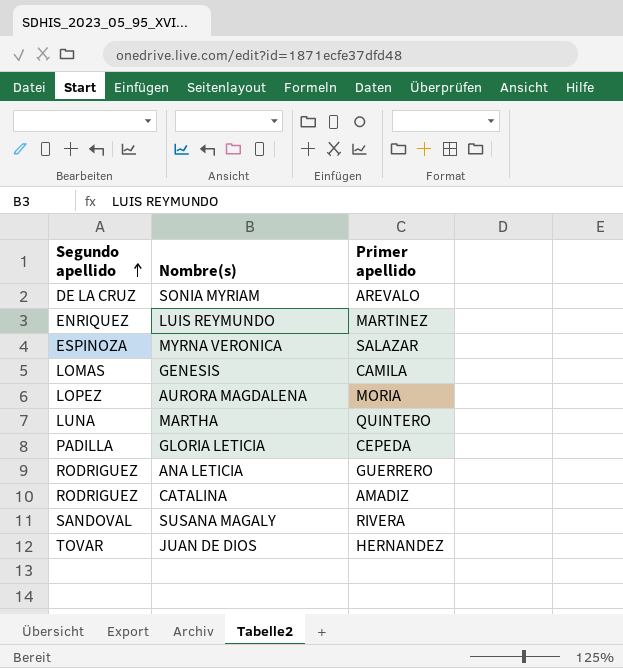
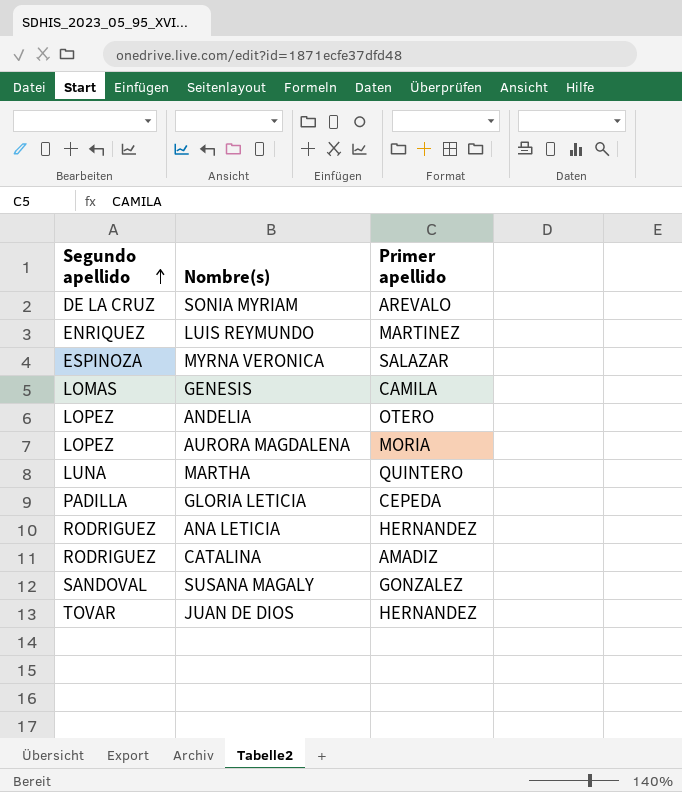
row ANDELIA: none -> LOPEZ | OTERO
ANA LETICIA | Primer apellido: GUERRERO -> HERNANDEZ
SUSANA MAGALY | Primer apellido: RIVERA -> GONZALEZ

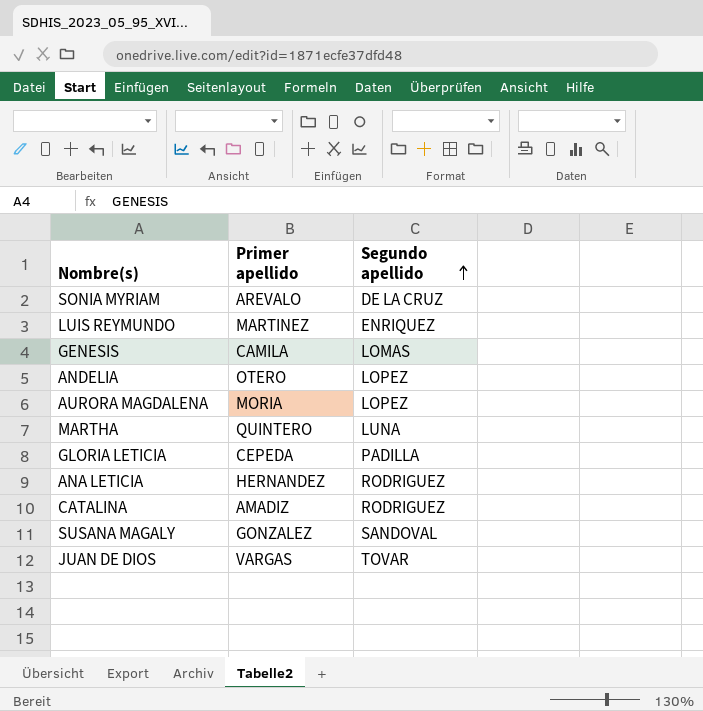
column Segundo apellido | position: 1 -> 3
row MYRNA VERONICA: ESPINOZA | SALAZAR -> none
JUAN DE DIOS | Primer apellido: HERNANDEZ -> VARGAS

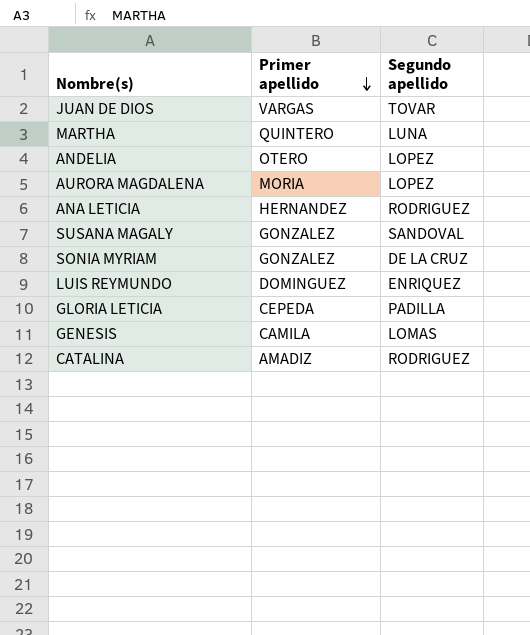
row order: Segundo apellido ascending -> Primer apellido descending
SONIA MYRIAM | Primer apellido: AREVALO -> GONZALEZ
LUIS REYMUNDO | Primer apellido: MARTINEZ -> DOMINGUEZ

